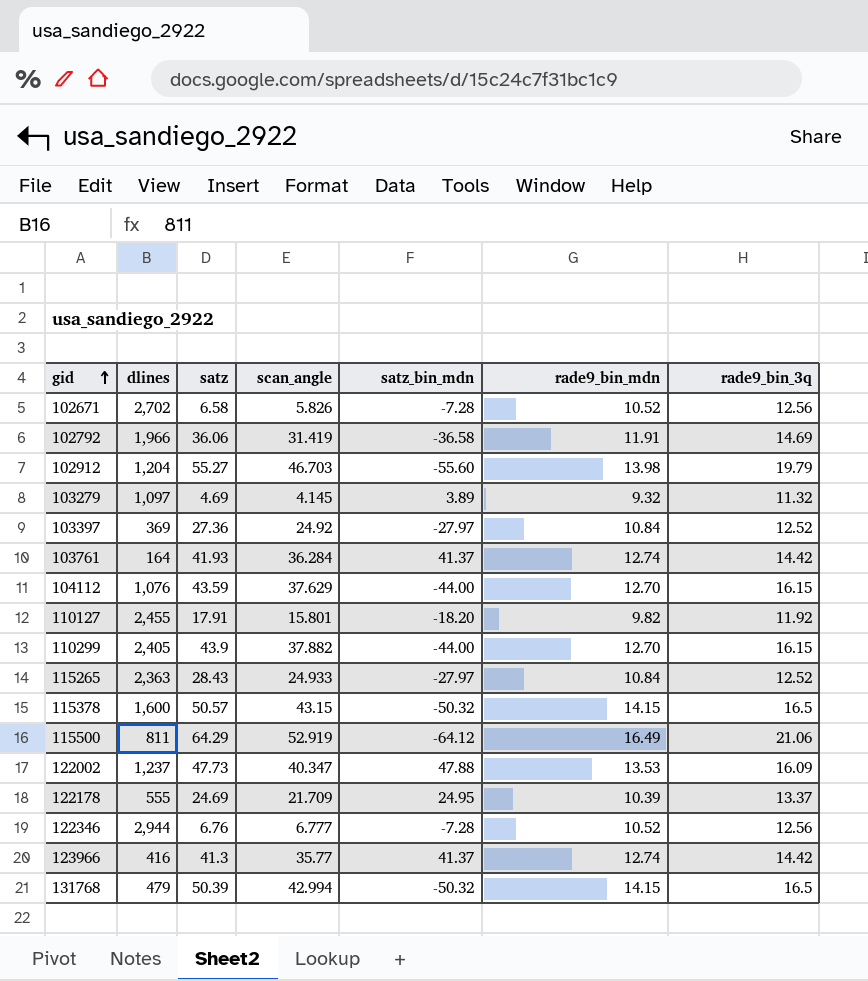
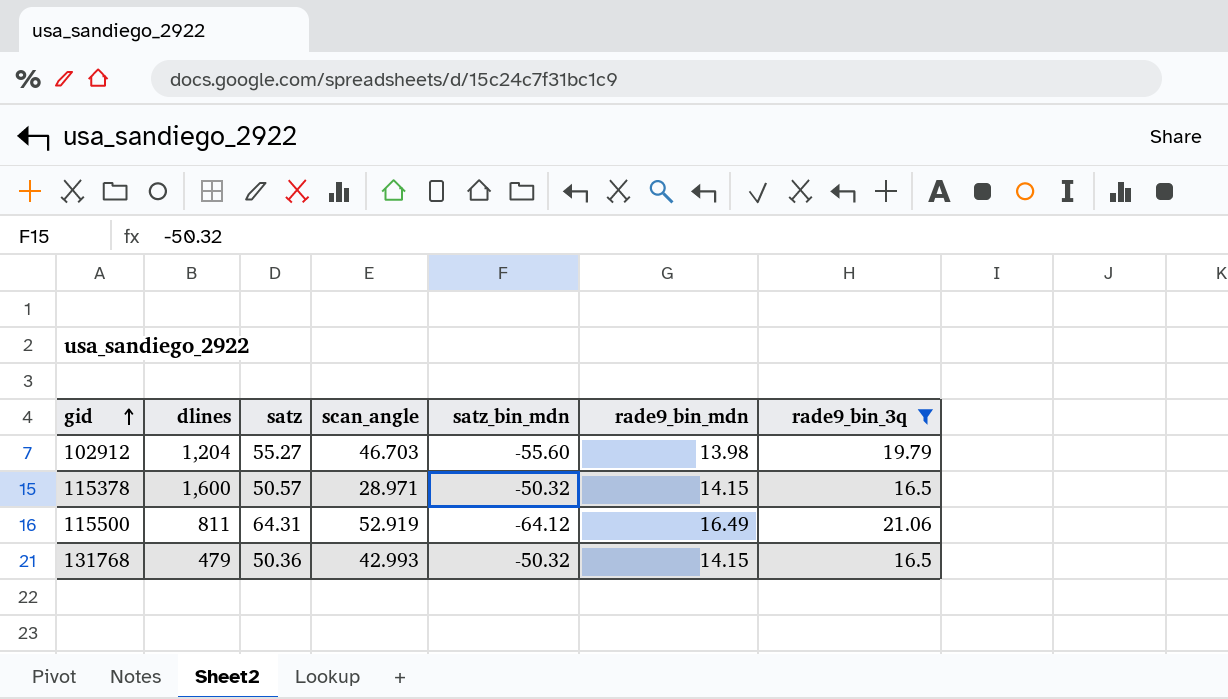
filter: none -> rade9_bin_3q >= 16.5
115378 | scan_angle: 43.15 -> 28.971
115500 | satz: 64.29 -> 64.31
131768 | satz: 50.39 -> 50.36
131768 | scan_angle: 42.994 -> 42.993

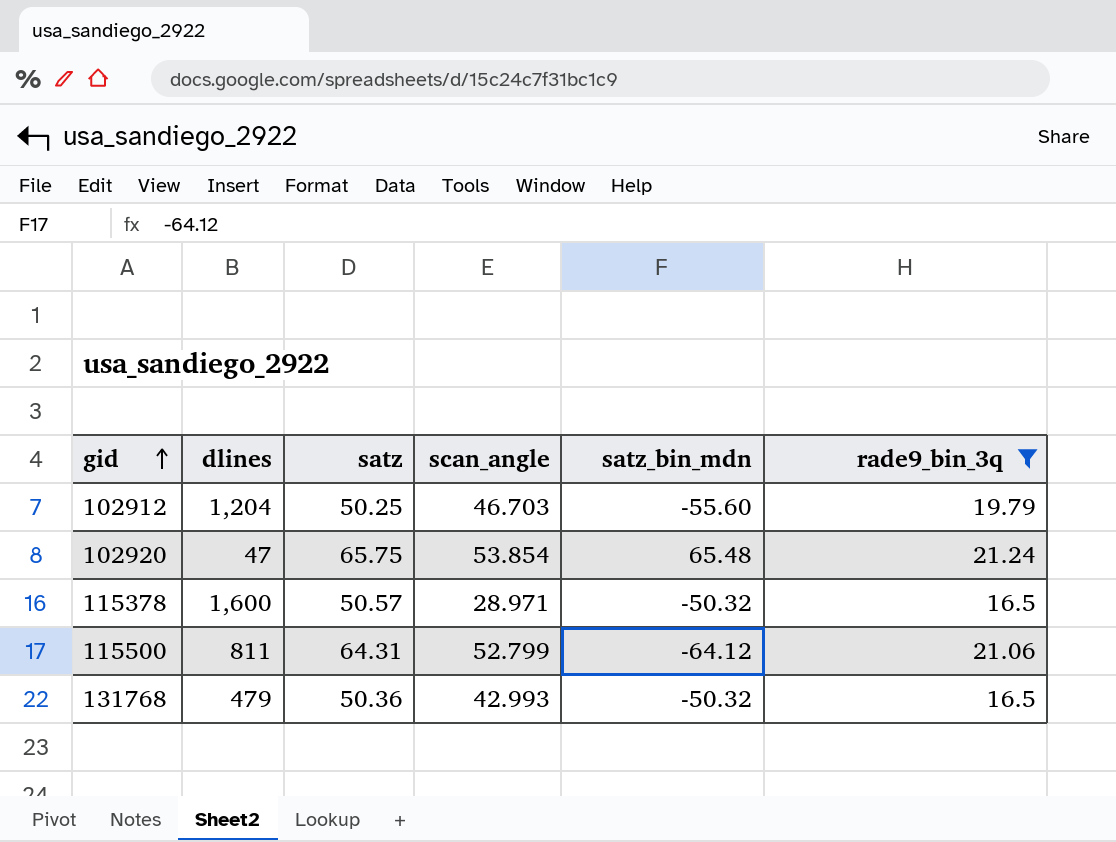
column rade9_bin_mdn | position: 6 -> none
102912 | satz: 55.27 -> 50.25
row 102920: none -> 47 | 65.75 | 53.854 | 65.48 | 21.24
115500 | scan_angle: 52.919 -> 52.799

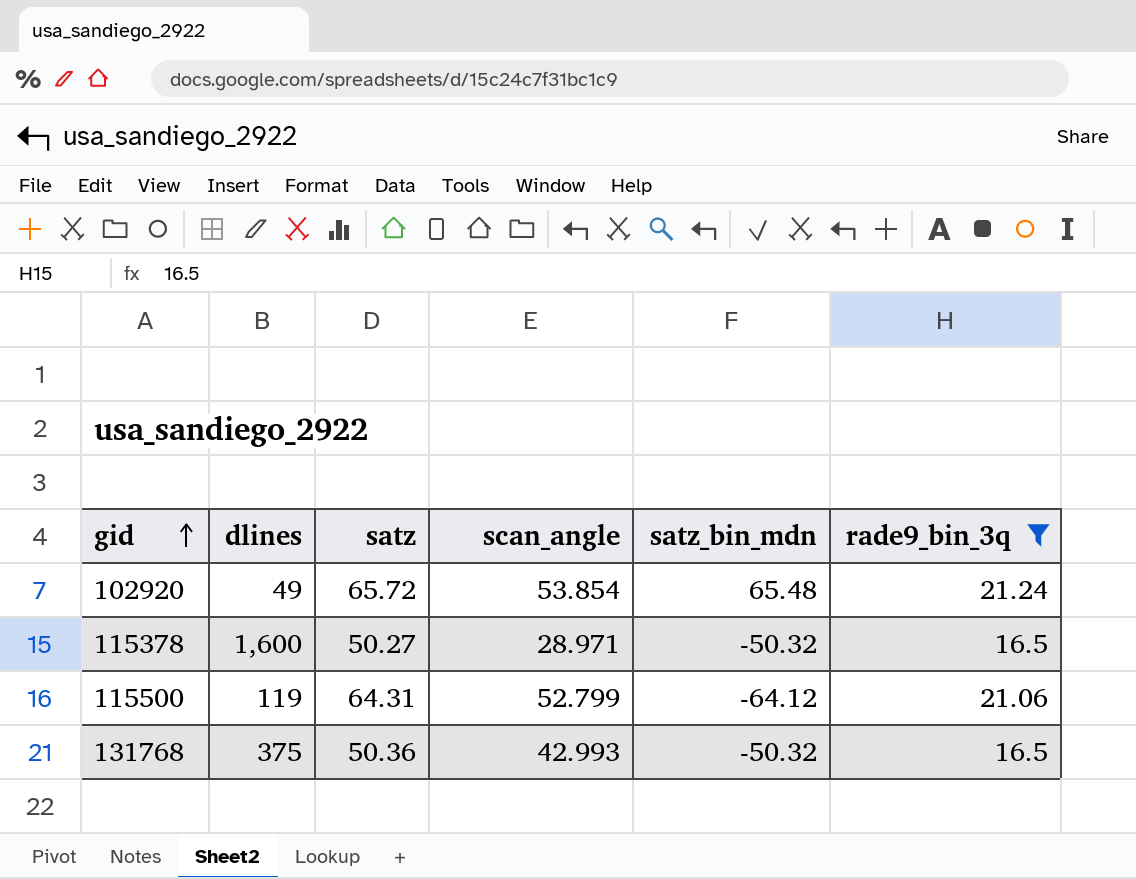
row 102912: 1,204 | 50.25 | 46.703 | -55.60 | 19.79 -> none
102920 | dlines: 47 -> 49
102920 | satz: 65.75 -> 65.72
115378 | satz: 50.57 -> 50.27
115500 | dlines: 811 -> 119
131768 | dlines: 479 -> 375

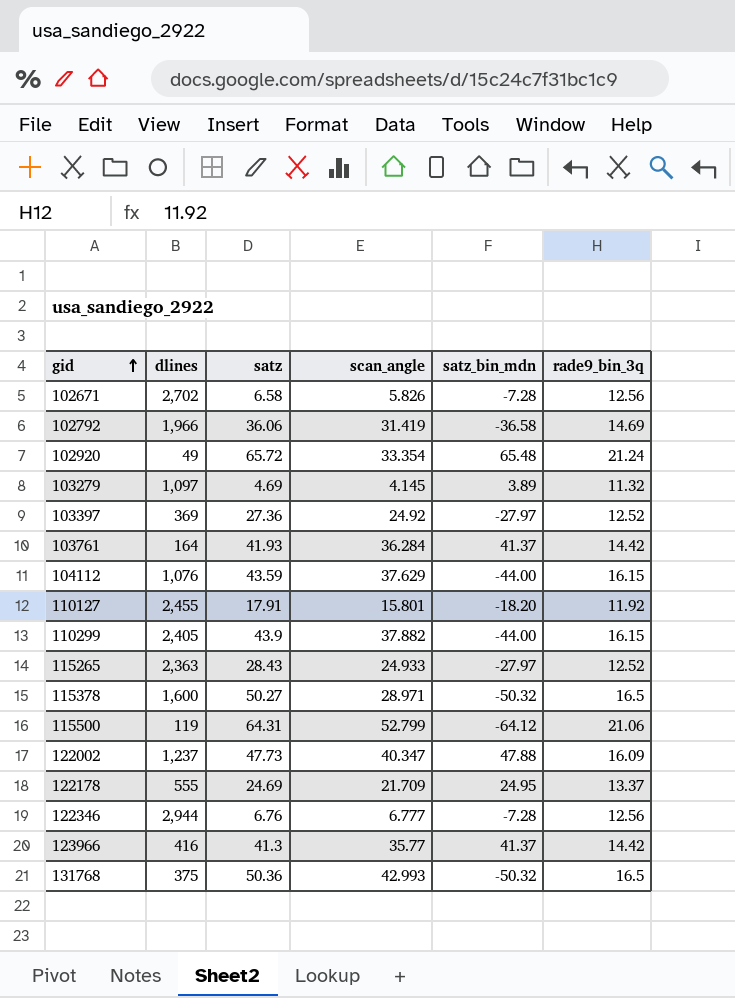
filter: rade9_bin_3q >= 16.5 -> none
102920 | scan_angle: 53.854 -> 33.354

